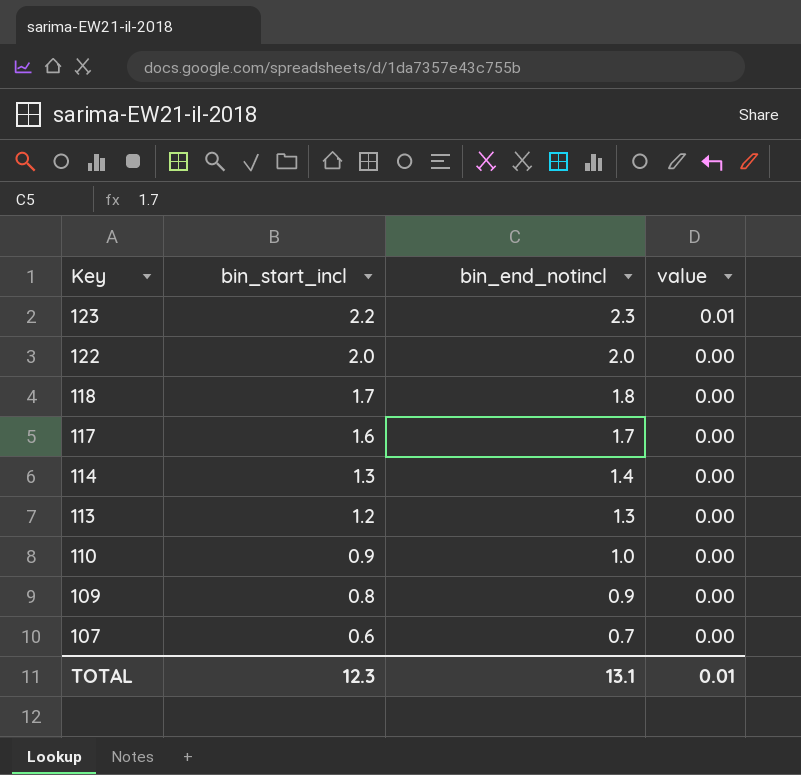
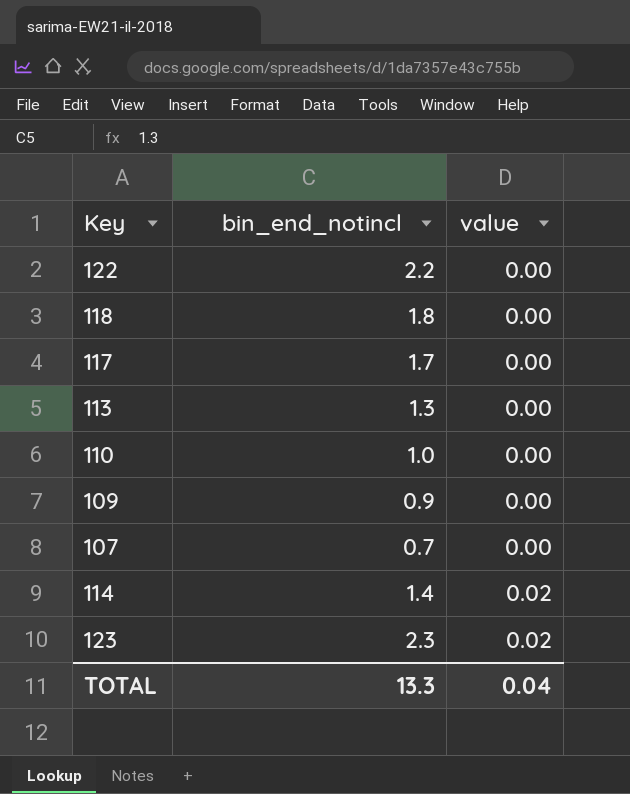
row order: Key descending -> value ascending
column bin_start_incl | position: 2 -> none
122 | bin_end_notincl: 2.0 -> 2.2
114 | value: 0.00 -> 0.02
123 | value: 0.01 -> 0.02
TOTAL | bin_end_notincl: 13.1 -> 13.3
TOTAL | value: 0.01 -> 0.04

